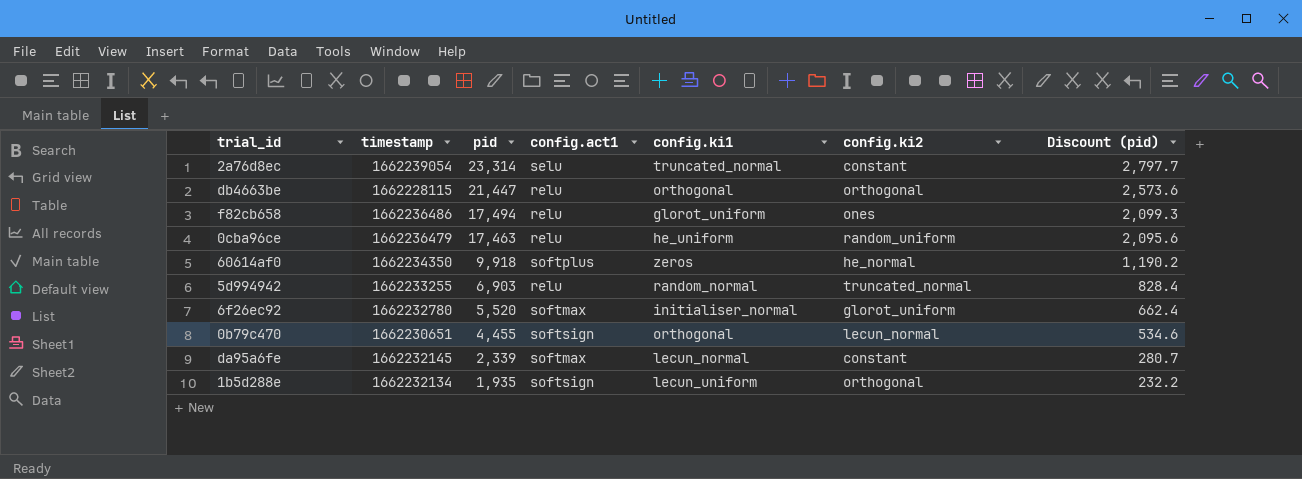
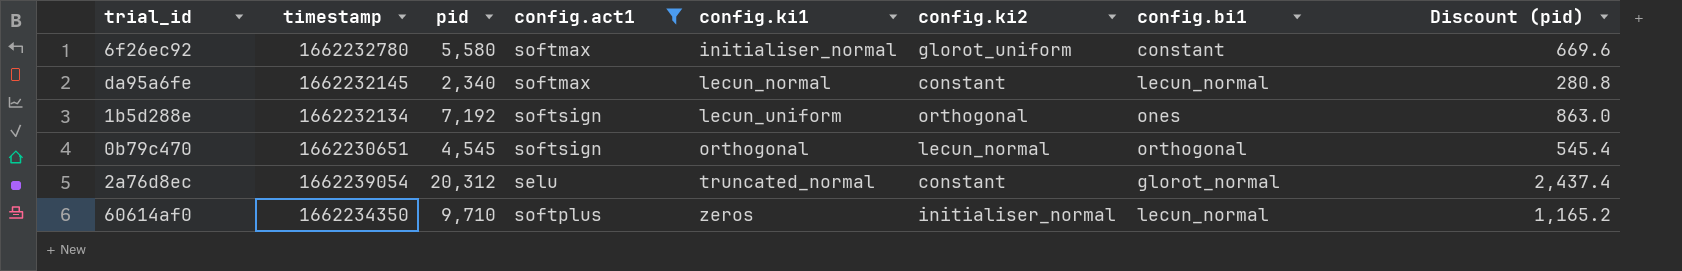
filter: none -> config.act1 != relu
row order: pid descending -> config.ki1 ascending
column config.bi1 | position: none -> 7
6f26ec92 | pid: 5,520 -> 5,580
6f26ec92 | Discount (pid): 662.4 -> 669.6
da95a6fe | pid: 2,339 -> 2,340
da95a6fe | Discount (pid): 280.7 -> 280.8
1b5d288e | pid: 1,935 -> 7,192
1b5d288e | Discount (pid): 232.2 -> 863.0
0b79c470 | pid: 4,455 -> 4,545
0b79c470 | Discount (pid): 534.6 -> 545.4
2a76d8ec | pid: 23,314 -> 20,312
2a76d8ec | Discount (pid): 2,797.7 -> 2,437.4
60614af0 | pid: 9,918 -> 9,710
60614af0 | config.ki2: he_normal -> initialiser_normal
60614af0 | Discount (pid): 1,190.2 -> 1,165.2

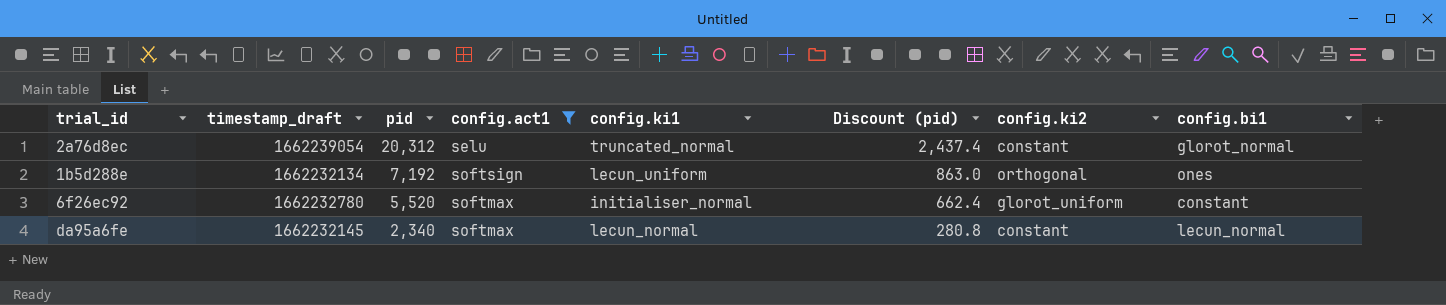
row order: config.ki1 ascending -> pid descending
column name: timestamp -> timestamp_draft
column Discount (pid) | position: 8 -> 6
row 0b79c470: 1662230651 | 4,545 | softsign | orthogonal | lecun_normal | orthogonal | 545.4 -> none
row 60614af0: 1662234350 | 9,710 | softplus | zeros | initialiser_normal | lecun_normal | 1,165.2 -> none
6f26ec92 | pid: 5,580 -> 5,520
6f26ec92 | Discount (pid): 669.6 -> 662.4

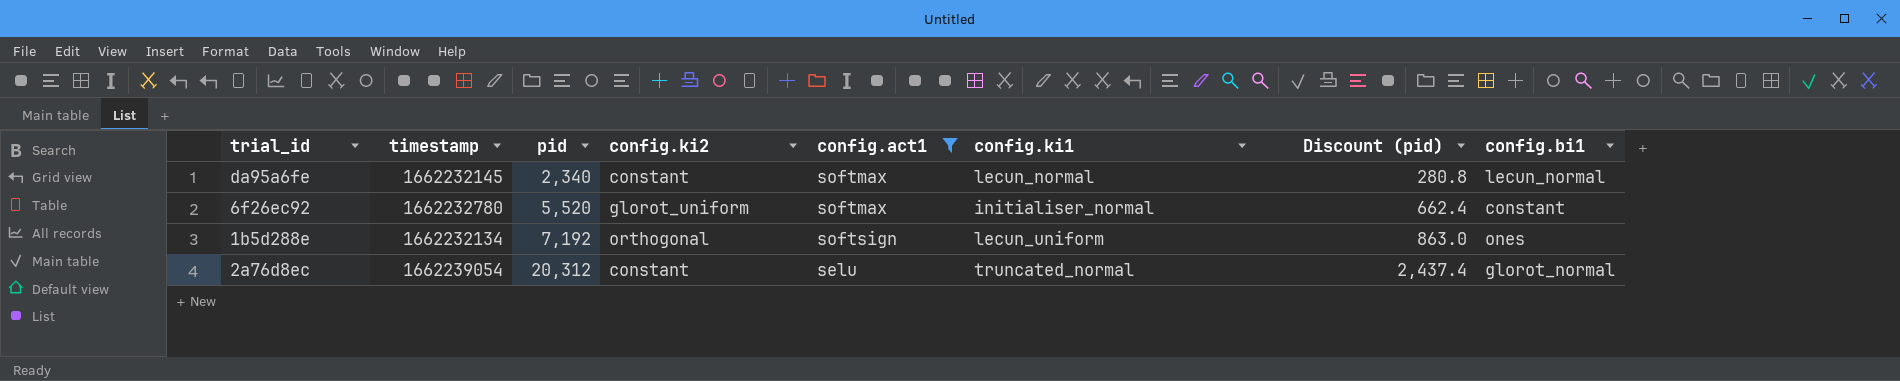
row order: pid descending -> pid ascending
column name: timestamp_draft -> timestamp
column config.ki2 | position: 7 -> 4

